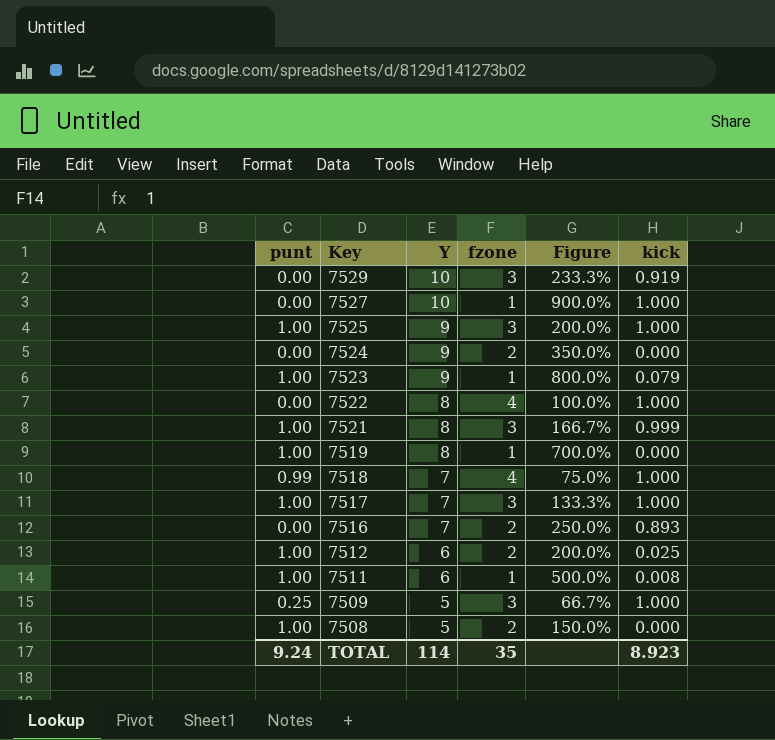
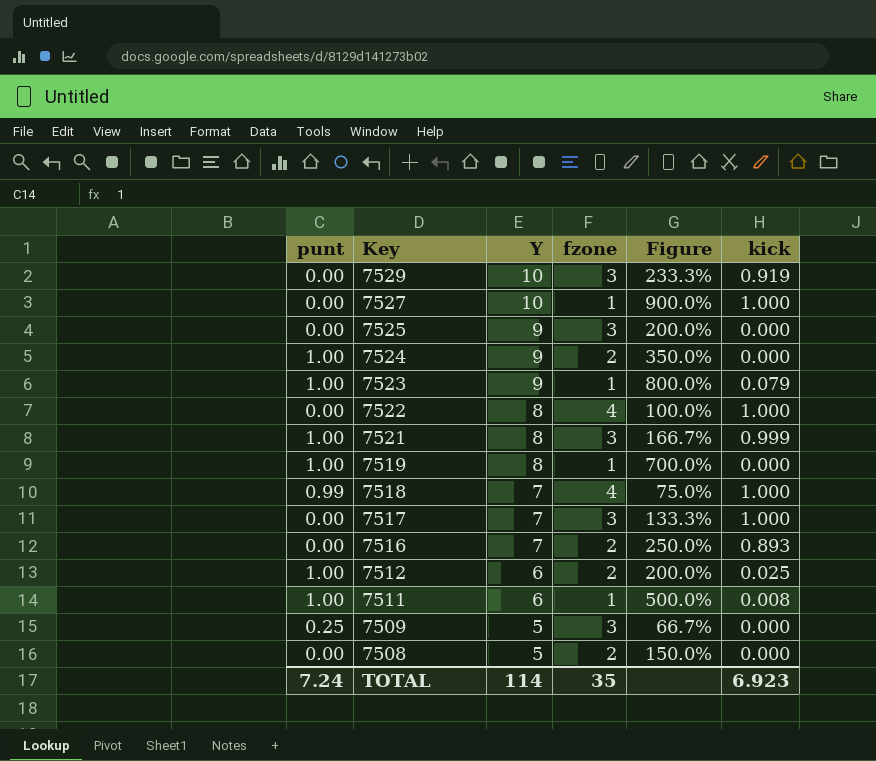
7525 | punt: 1.00 -> 0.00
7525 | kick: 1.000 -> 0.000
7524 | punt: 0.00 -> 1.00
7517 | punt: 1.00 -> 0.00
7509 | kick: 1.000 -> 0.000
7508 | punt: 1.00 -> 0.00
TOTAL | punt: 9.24 -> 7.24
TOTAL | kick: 8.923 -> 6.923

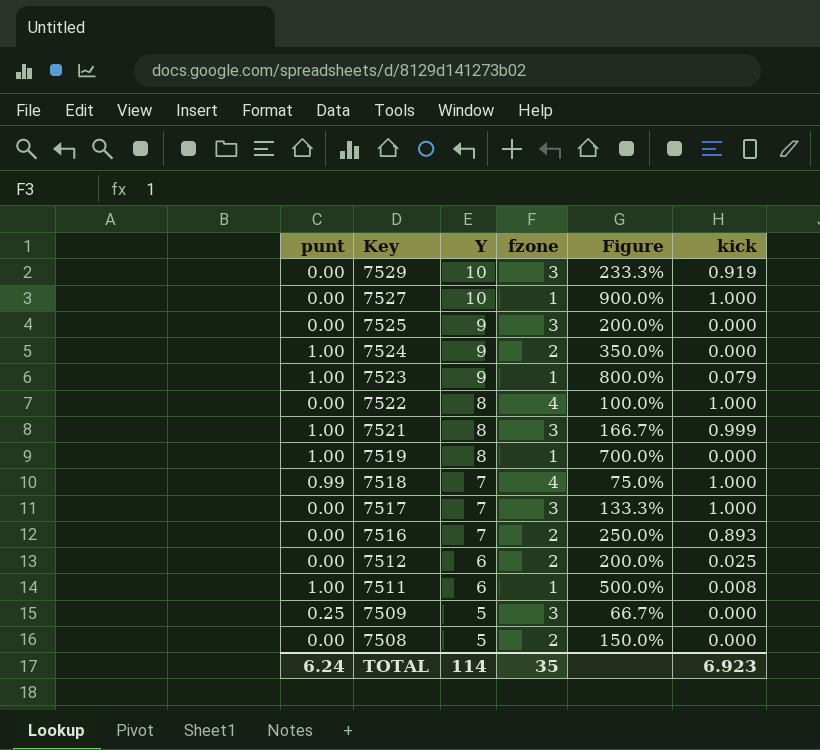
7512 | punt: 1.00 -> 0.00
TOTAL | punt: 7.24 -> 6.24

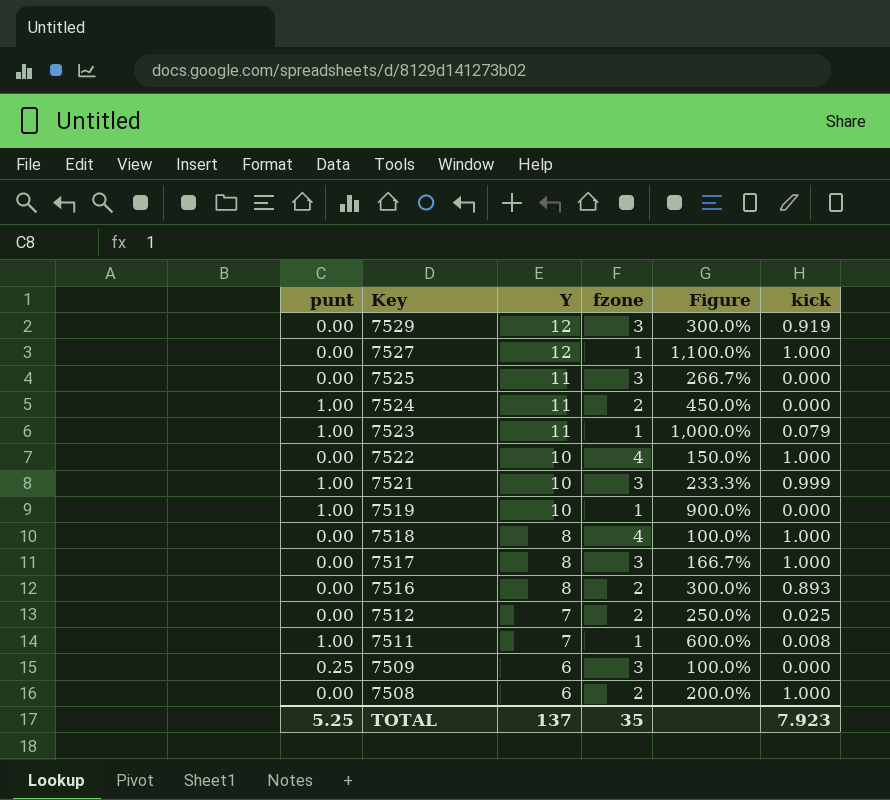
7529 | Y: 10 -> 12
7529 | Figure: 233.3% -> 300.0%
7527 | Y: 10 -> 12
7527 | Figure: 900.0% -> 1,100.0%
7525 | Y: 9 -> 11
7525 | Figure: 200.0% -> 266.7%
7524 | Y: 9 -> 11
7524 | Figure: 350.0% -> 450.0%
7523 | Y: 9 -> 11
7523 | Figure: 800.0% -> 1,000.0%
7522 | Y: 8 -> 10
7522 | Figure: 100.0% -> 150.0%
7521 | Y: 8 -> 10
7521 | Figure: 166.7% -> 233.3%
7519 | Y: 8 -> 10
7519 | Figure: 700.0% -> 900.0%
7518 | punt: 0.99 -> 0.00
7518 | Y: 7 -> 8
7518 | Figure: 75.0% -> 100.0%
7517 | Y: 7 -> 8
7517 | Figure: 133.3% -> 166.7%
7516 | Y: 7 -> 8
7516 | Figure: 250.0% -> 300.0%
7512 | Y: 6 -> 7
7512 | Figure: 200.0% -> 250.0%
7511 | Y: 6 -> 7
7511 | Figure: 500.0% -> 600.0%
7509 | Y: 5 -> 6
7509 | Figure: 66.7% -> 100.0%
7508 | Y: 5 -> 6
7508 | Figure: 150.0% -> 200.0%
7508 | kick: 0.000 -> 1.000
TOTAL | punt: 6.24 -> 5.25
TOTAL | Y: 114 -> 137
TOTAL | kick: 6.923 -> 7.923

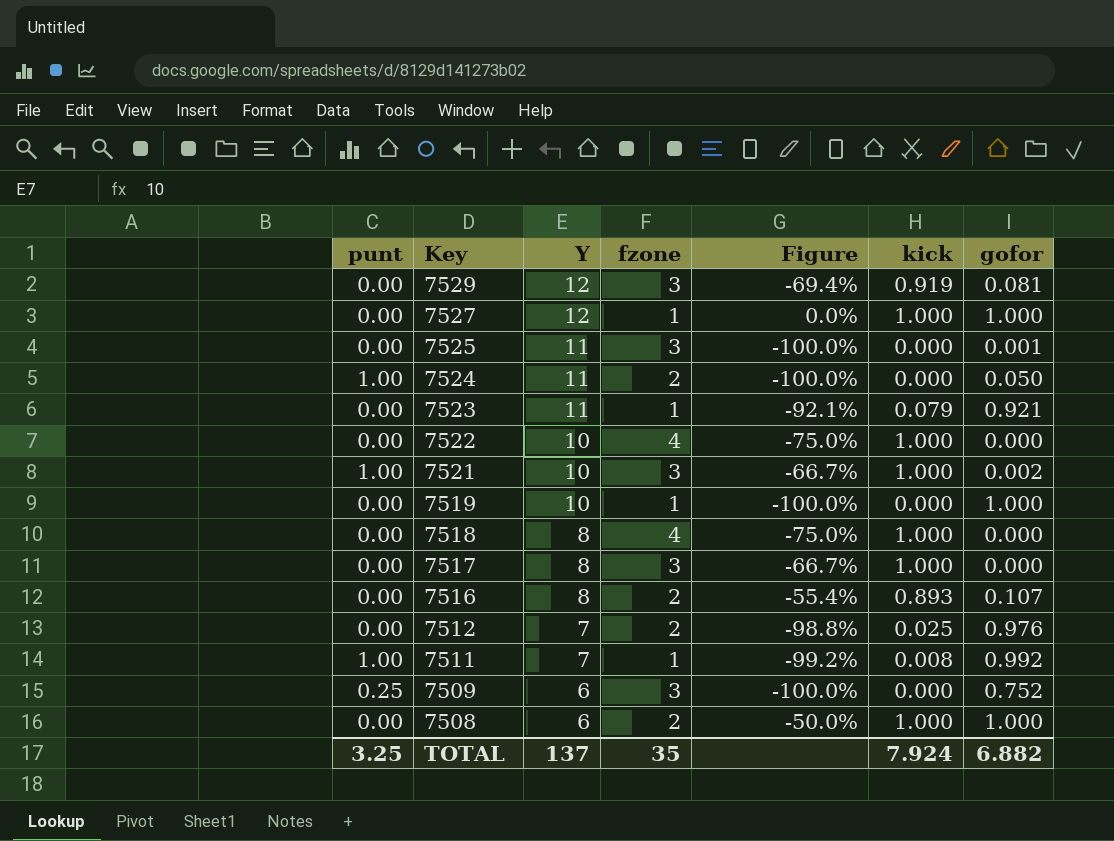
column Figure | formula: ([Y] - [fzone]) / [fzone] -> ([kick] - [fzone]) / [fzone]
column gofor | position: none -> 7
7523 | punt: 1.00 -> 0.00
7521 | kick: 0.999 -> 1.000
7519 | punt: 1.00 -> 0.00
TOTAL | punt: 5.25 -> 3.25
TOTAL | kick: 7.923 -> 7.924

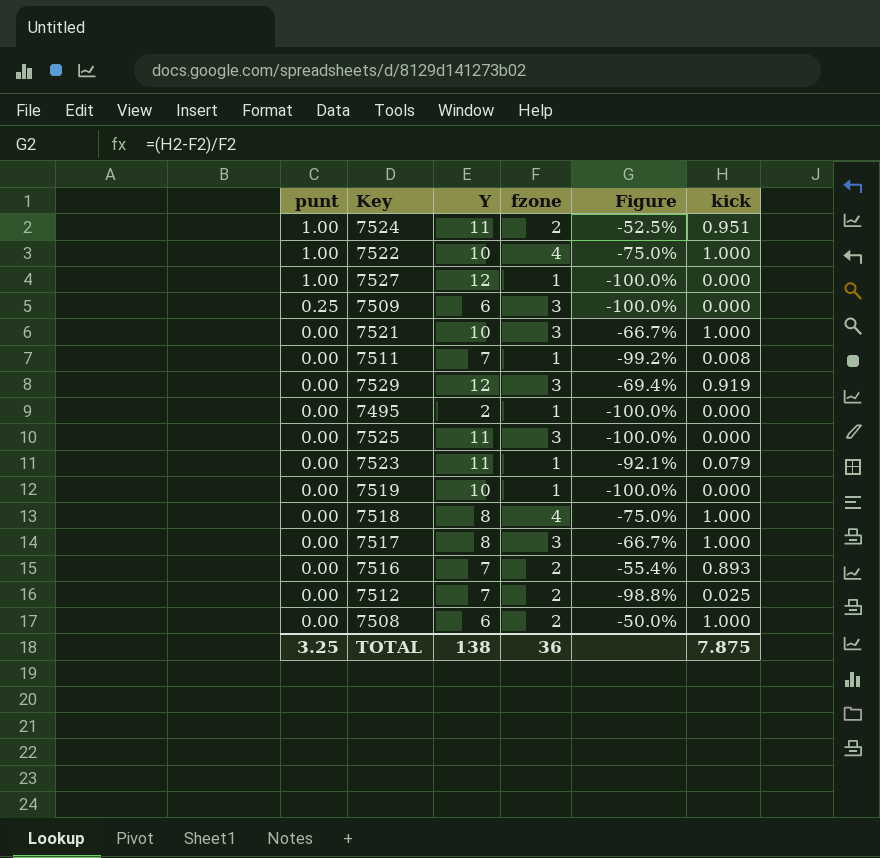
row order: Key descending -> punt descending
column gofor | position: 7 -> none
7524 | Figure: -100.0% -> -52.5%
7524 | kick: 0.000 -> 0.951
7522 | punt: 0.00 -> 1.00
7527 | punt: 0.00 -> 1.00
7527 | Figure: 0.0% -> -100.0%
7527 | kick: 1.000 -> 0.000
7521 | punt: 1.00 -> 0.00
7511 | punt: 1.00 -> 0.00
row 7495: none -> 0.00 | 2 | 1 | -100.0% | 0.000
7516 | Y: 8 -> 7
TOTAL | Y: 137 -> 138
TOTAL | fzone: 35 -> 36
TOTAL | kick: 7.924 -> 7.875

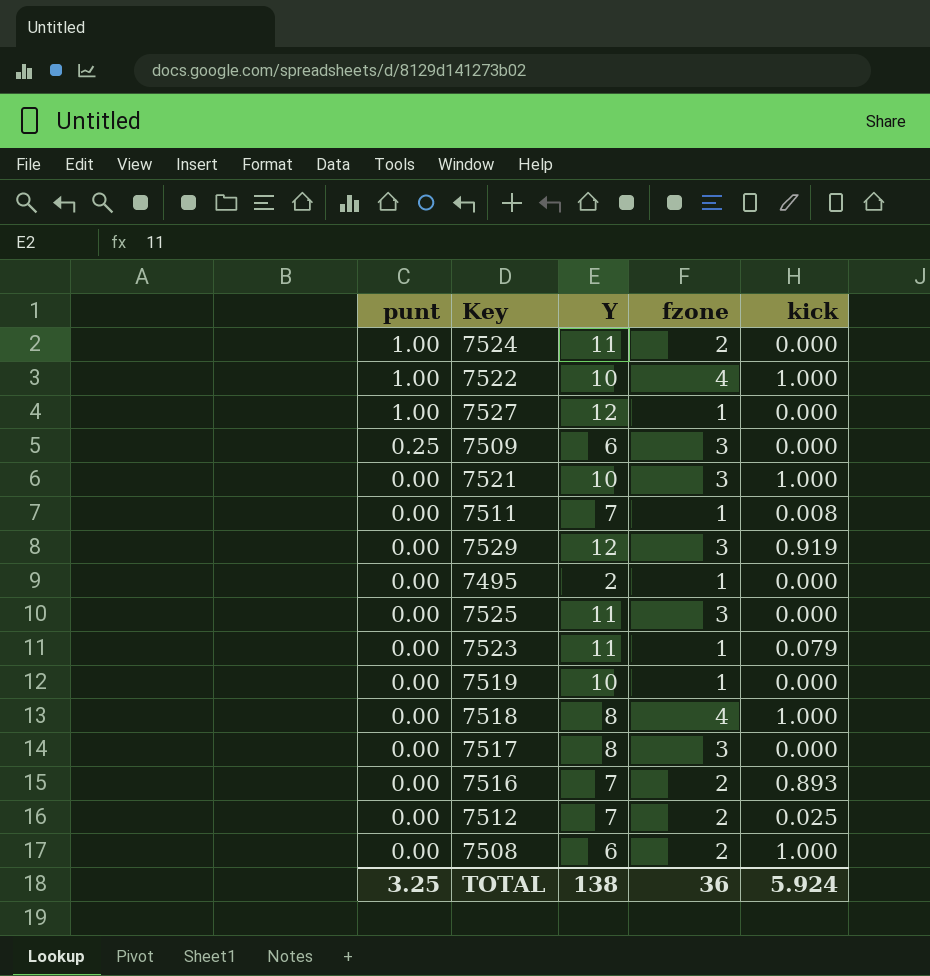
column Figure | formula: ([kick] - [fzone]) / [fzone] -> none
7524 | kick: 0.951 -> 0.000
7517 | kick: 1.000 -> 0.000
TOTAL | kick: 7.875 -> 5.924

